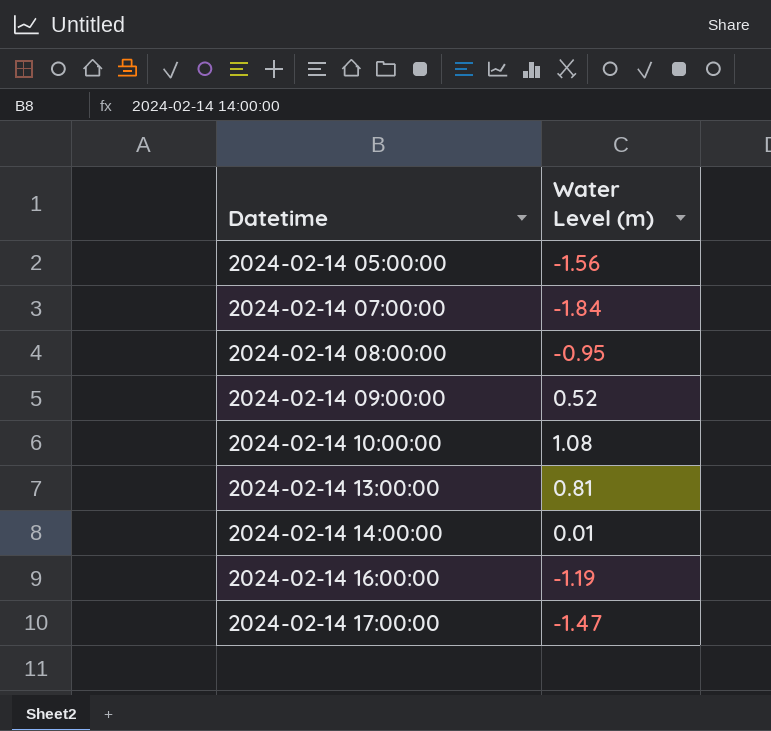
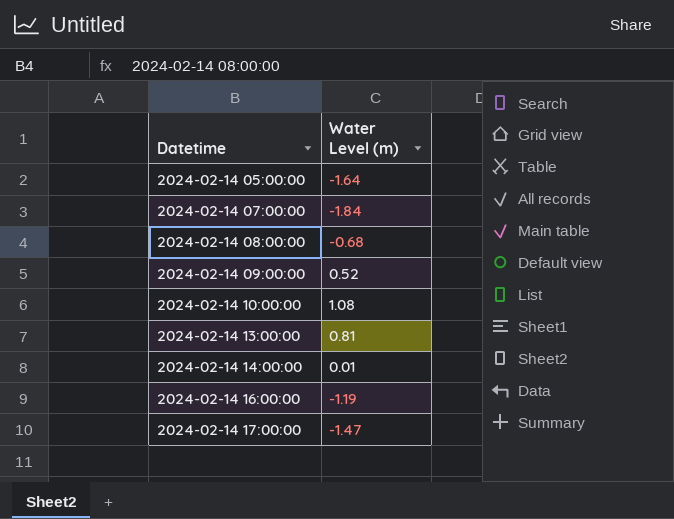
2024-02-14 05:00:00 | Water Level (m): -1.56 -> -1.64
2024-02-14 08:00:00 | Water Level (m): -0.95 -> -0.68

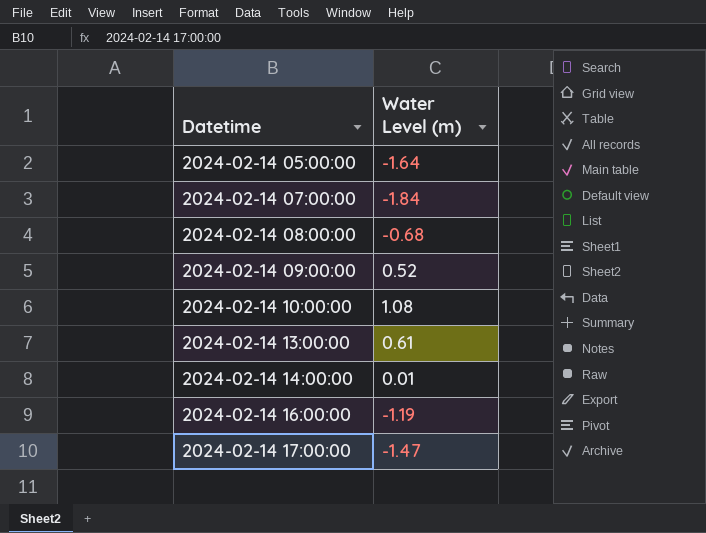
2024-02-14 13:00:00 | Water Level (m): 0.81 -> 0.61

